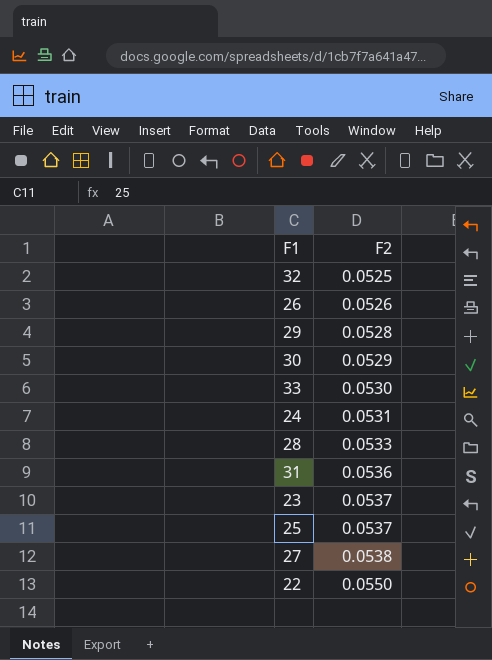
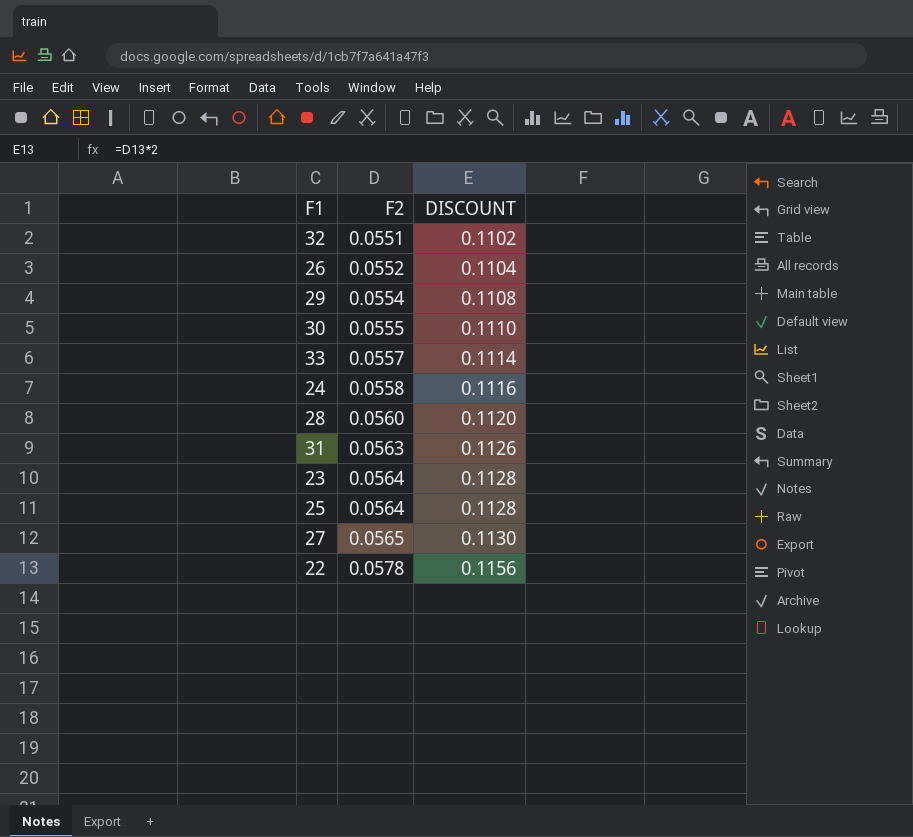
column DISCOUNT | formula: none -> [F2] * 2
32 | F2: 0.0525 -> 0.0551
26 | F2: 0.0526 -> 0.0552
29 | F2: 0.0528 -> 0.0554
30 | F2: 0.0529 -> 0.0555
33 | F2: 0.0530 -> 0.0557
24 | F2: 0.0531 -> 0.0558
28 | F2: 0.0533 -> 0.0560
31 | F2: 0.0536 -> 0.0563
23 | F2: 0.0537 -> 0.0564
25 | F2: 0.0537 -> 0.0564
27 | F2: 0.0538 -> 0.0565
22 | F2: 0.0550 -> 0.0578

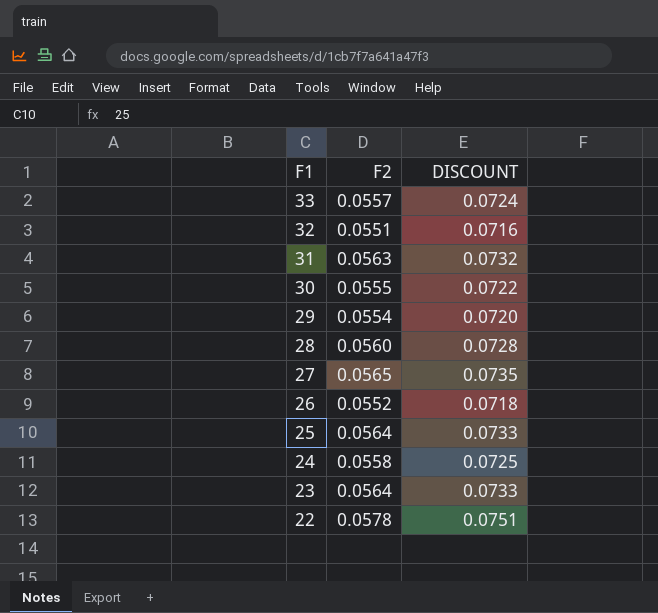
row order: F2 ascending -> F1 descending
column DISCOUNT | formula: [F2] * 2 -> [F2] * 1.3

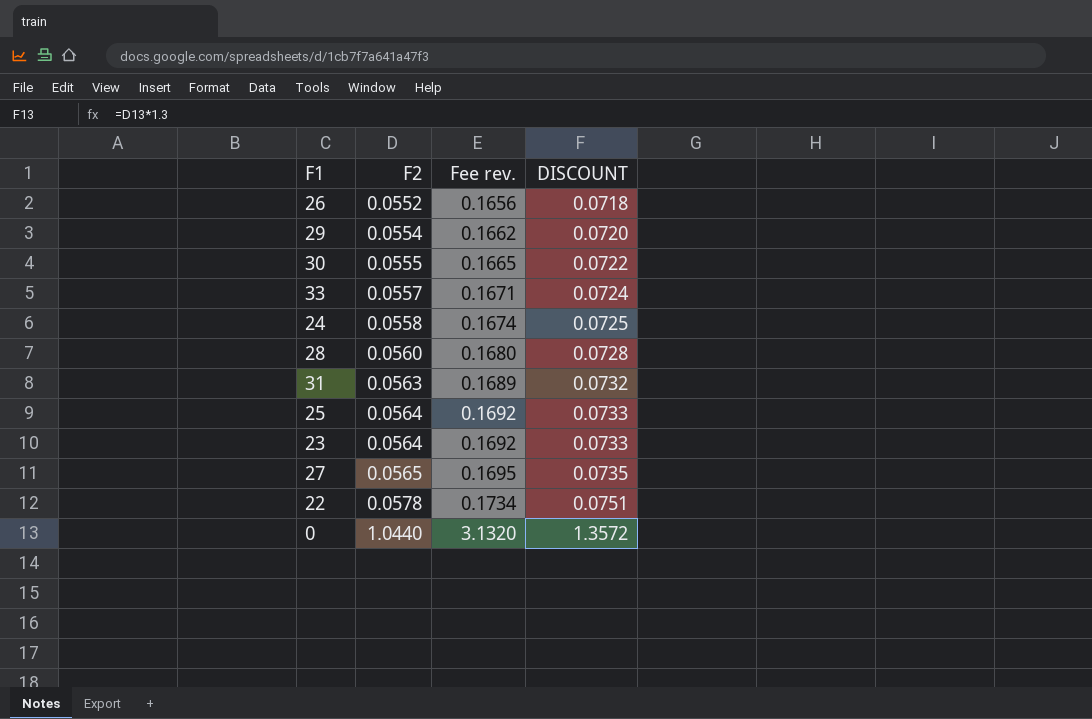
row order: F1 descending -> F2 ascending
column Fee rev. | formula: none -> [F2] * 3
row 32: 0.0551 | 0.0716 -> none
row 0: none -> 1.0440 | 3.1320 | 1.3572

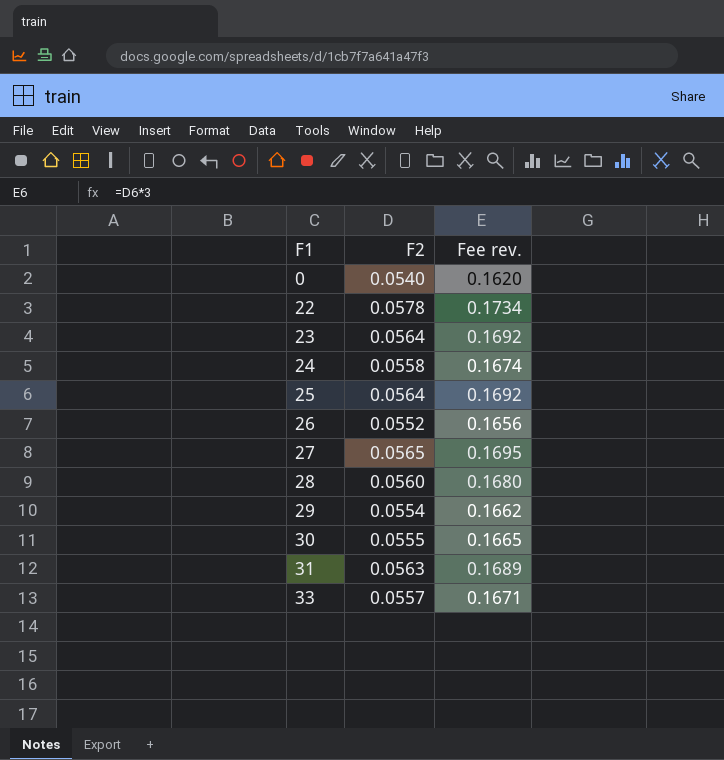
row order: F2 ascending -> F1 ascending
column DISCOUNT | formula: [F2] * 1.3 -> none
0 | F2: 1.0440 -> 0.0540
0 | Fee rev.: 3.1320 -> 0.1620

